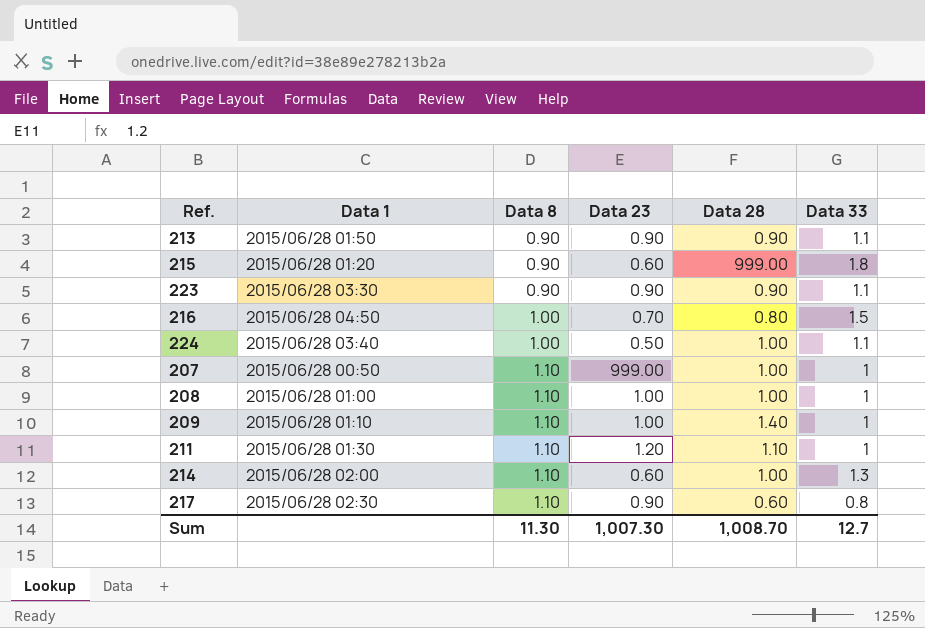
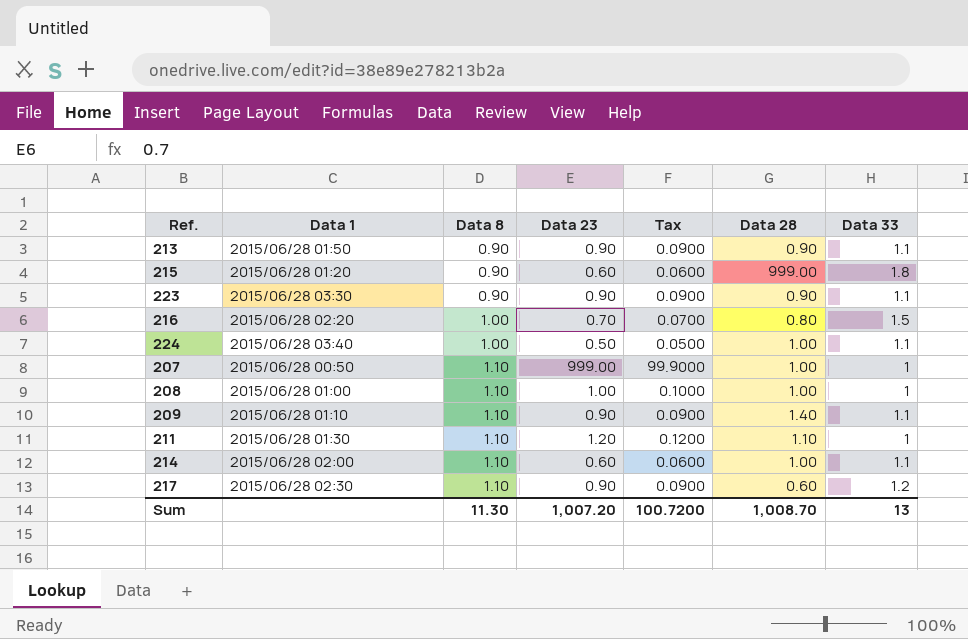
column Tax | formula: none -> [Data 23] * 0.1
216 | Data 1: 2015/06/28 04:50 -> 2015/06/28 02:20
209 | Data 23: 1.00 -> 0.90
209 | Data 33: 1 -> 1.1
214 | Data 33: 1.3 -> 1.1
217 | Data 33: 0.8 -> 1.2
Sum | Data 23: 1,007.30 -> 1,007.20
Sum | Data 33: 12.7 -> 13

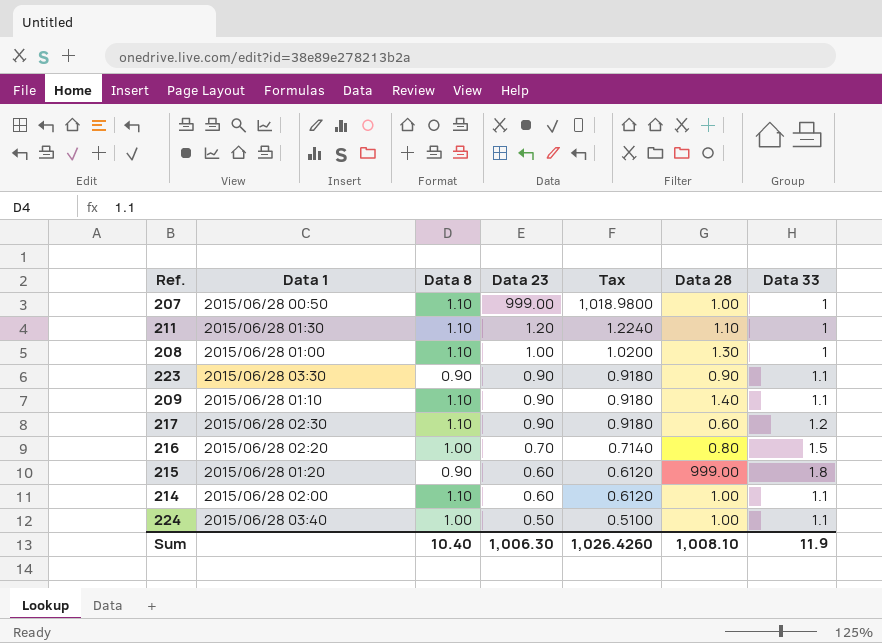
row order: Data 8 ascending -> Data 23 descending
column Tax | formula: [Data 23] * 0.1 -> [Data 23] * 1.02
row 213: 2015/06/28 01:50 | 0.90 | 0.90 | 0.0900 | 0.90 | 1.1 -> none
208 | Data 28: 1.00 -> 1.30
Sum | Data 8: 11.30 -> 10.40
Sum | Data 23: 1,007.20 -> 1,006.30
Sum | Tax: 100.7200 -> 1,026.4260
Sum | Data 28: 1,008.70 -> 1,008.10
Sum | Data 33: 13 -> 11.9

